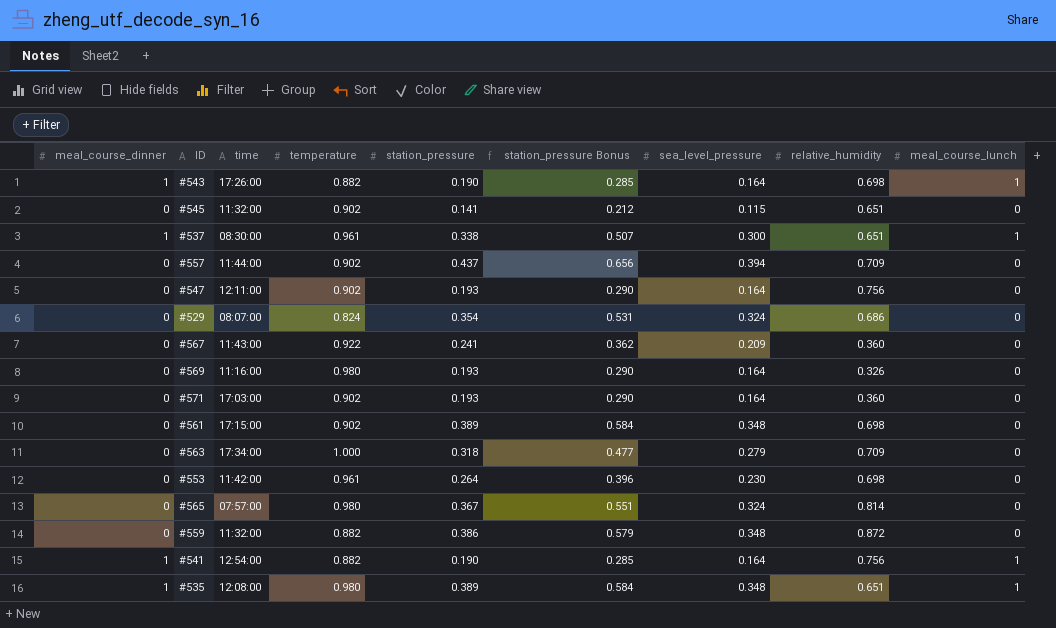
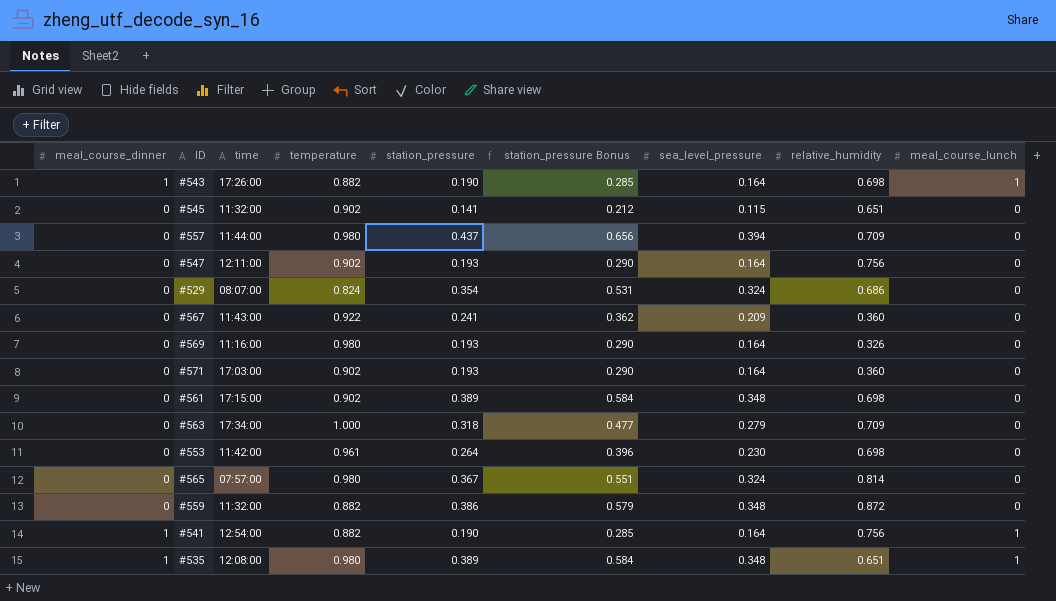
row #537: 1 | 08:30:00 | 0.961 | 0.338 | 0.507 | 0.300 | 0.651 | 1 -> none
#557 | temperature: 0.902 -> 0.980

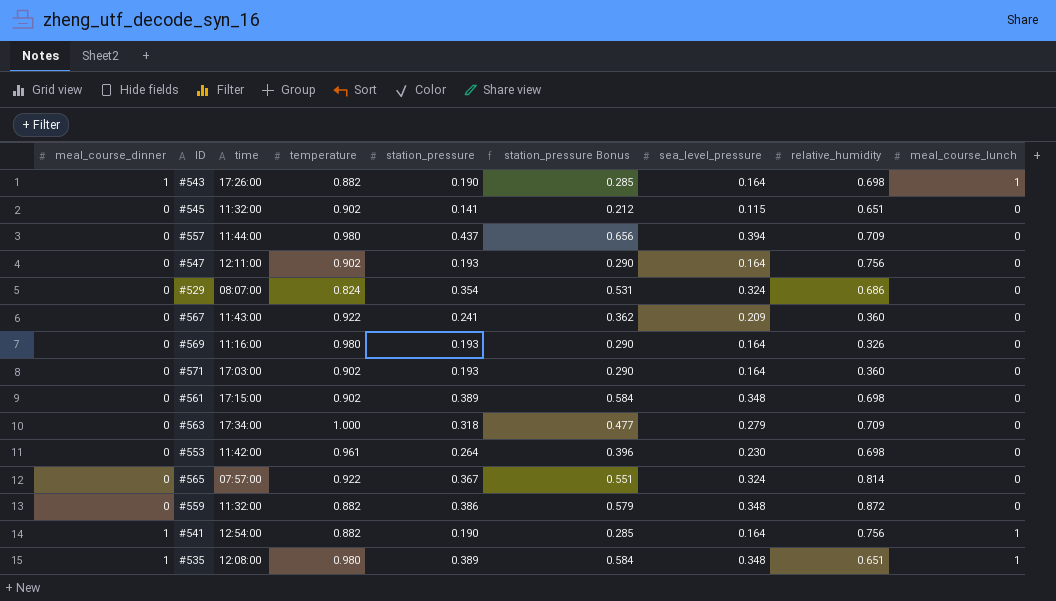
#565 | temperature: 0.980 -> 0.922

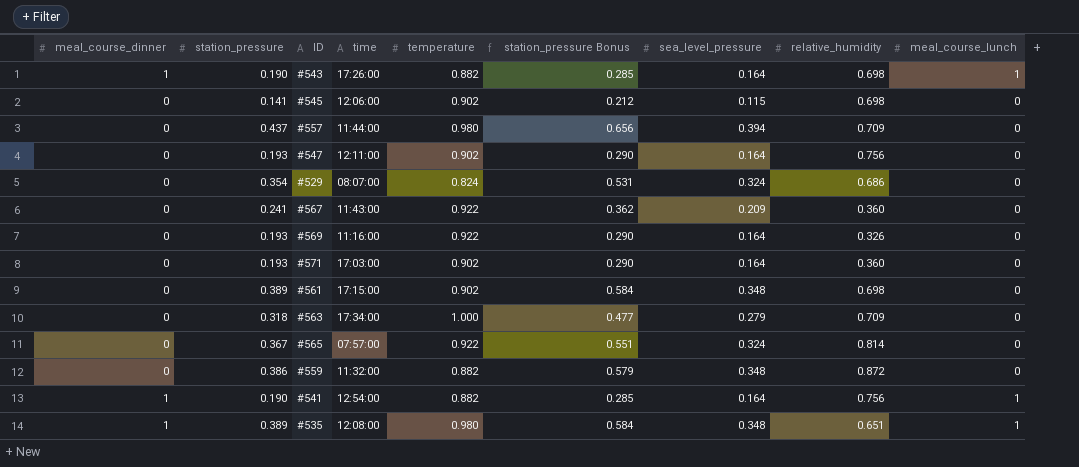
column station_pressure | position: 5 -> 2
row #553: 0 | 11:42:00 | 0.961 | 0.264 | 0.396 | 0.230 | 0.698 | 0 -> none
#545 | time: 11:32:00 -> 12:06:00
#545 | relative_humidity: 0.651 -> 0.698
#569 | temperature: 0.980 -> 0.922

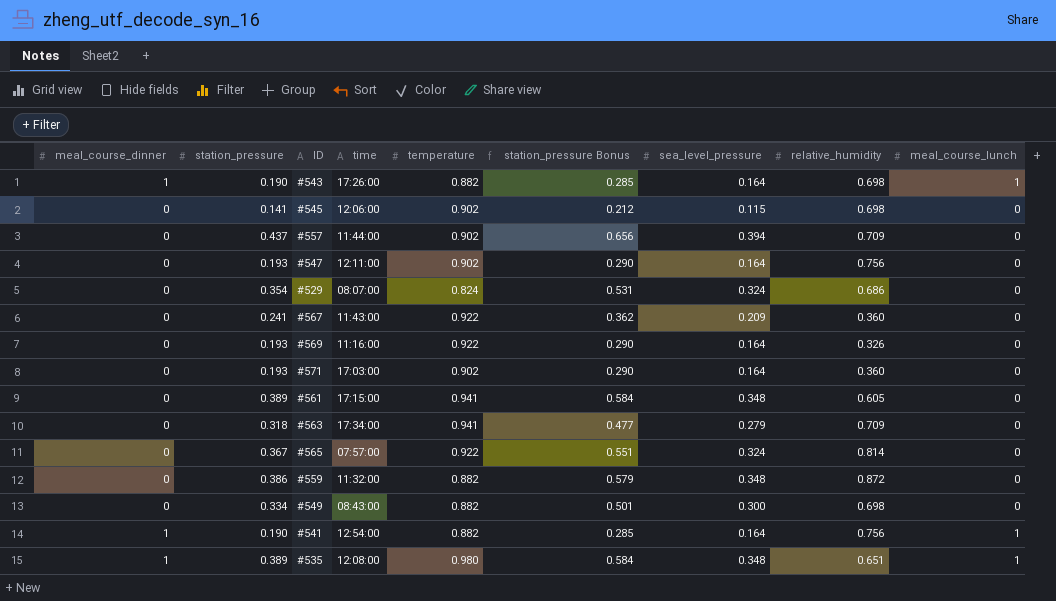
#557 | temperature: 0.980 -> 0.902
#561 | temperature: 0.902 -> 0.941
#561 | relative_humidity: 0.698 -> 0.605
#563 | temperature: 1.000 -> 0.941
row #549: none -> 0 | 0.334 | 08:43:00 | 0.882 | 0.501 | 0.300 | 0.698 | 0

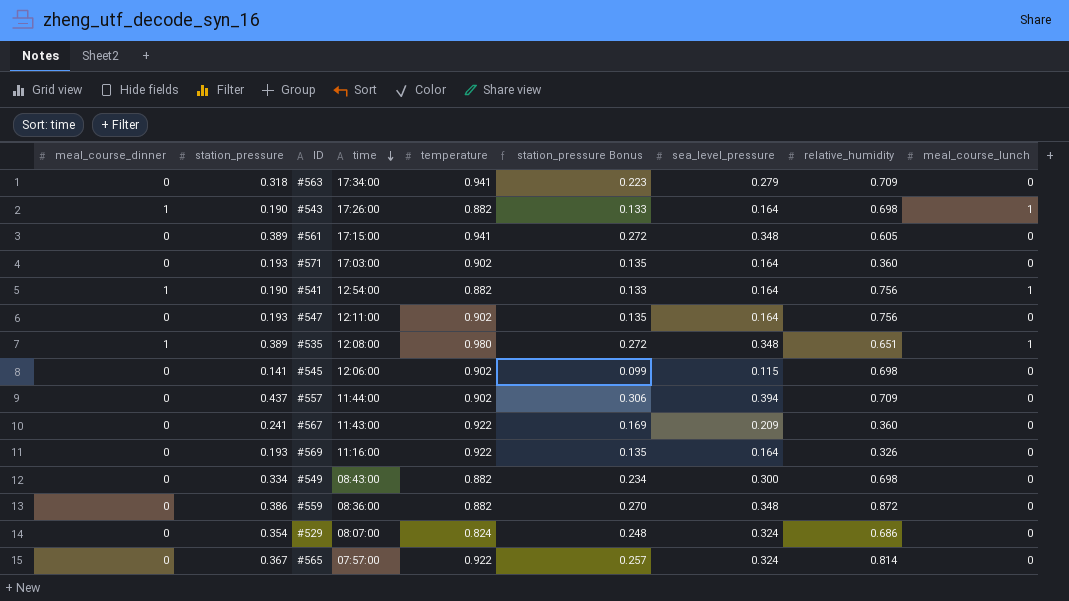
row order: none -> time descending
column station_pressure Bonus | formula: [station_pressure] * 1.5 -> [station_pressure] * 0.7
#559 | time: 11:32:00 -> 08:36:00

